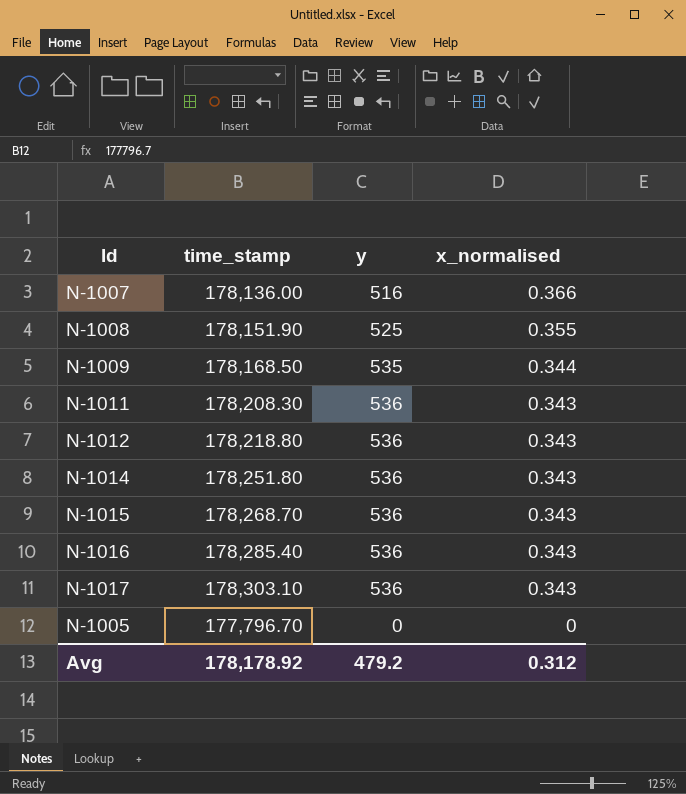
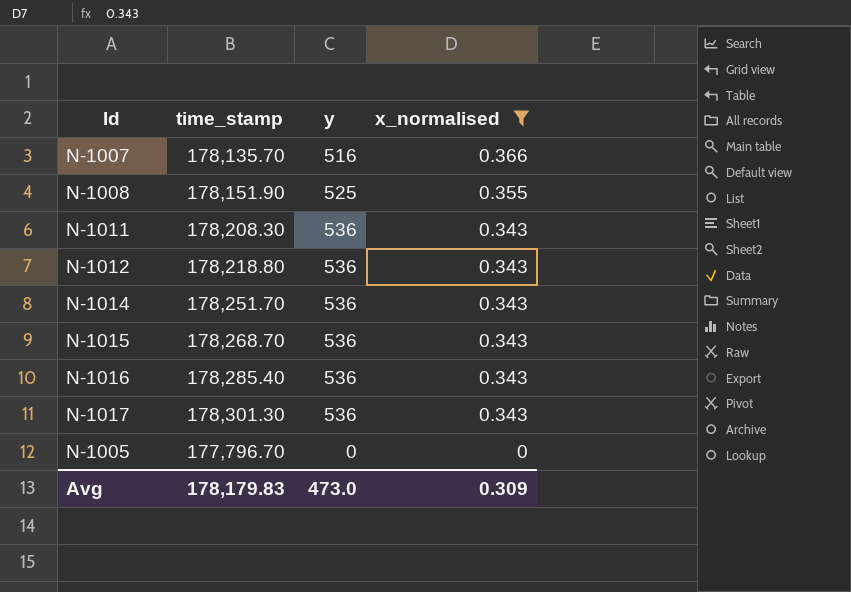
filter: none -> x_normalised != 0.344
N-1007 | time_stamp: 178,136.00 -> 178,135.70
N-1014 | time_stamp: 178,251.80 -> 178,251.70
N-1017 | time_stamp: 178,303.10 -> 178,301.30
Avg | time_stamp: 178,178.92 -> 178,179.83
Avg | y: 479.2 -> 473.0
Avg | x_normalised: 0.312 -> 0.309

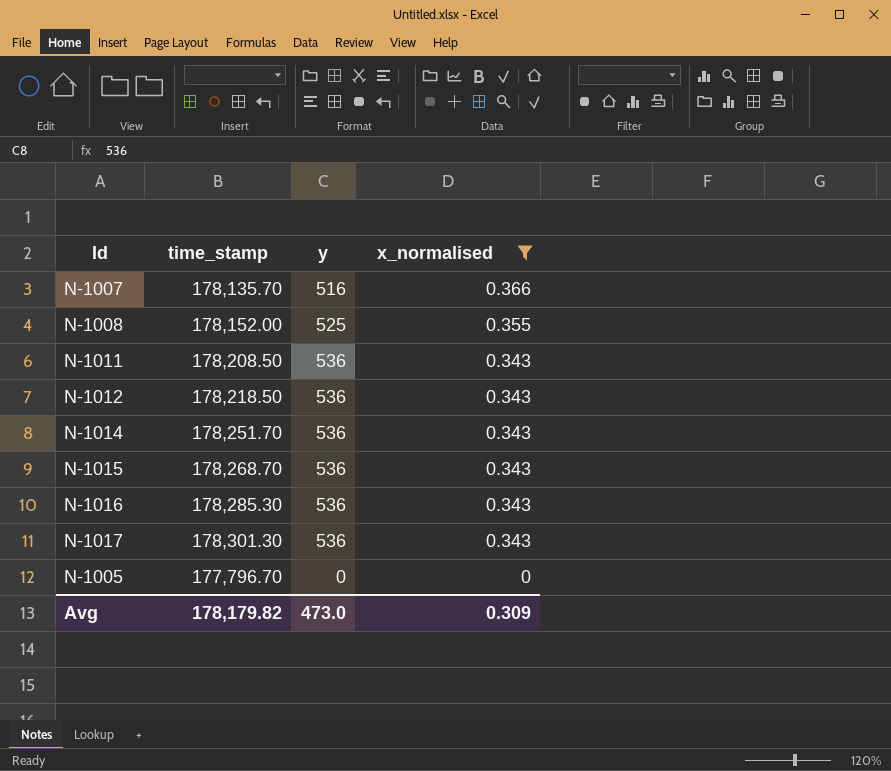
N-1008 | time_stamp: 178,151.90 -> 178,152.00
N-1011 | time_stamp: 178,208.30 -> 178,208.50
N-1012 | time_stamp: 178,218.80 -> 178,218.50
N-1016 | time_stamp: 178,285.40 -> 178,285.30
Avg | time_stamp: 178,179.83 -> 178,179.82

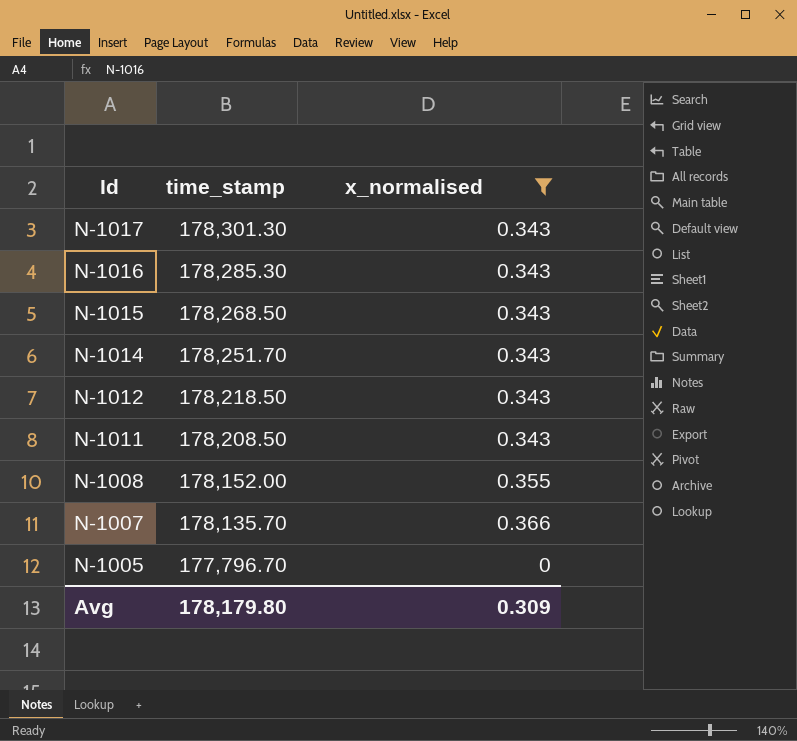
row order: x_normalised descending -> Id descending
column y | position: 3 -> none
N-1015 | time_stamp: 178,268.70 -> 178,268.50
Avg | time_stamp: 178,179.82 -> 178,179.80

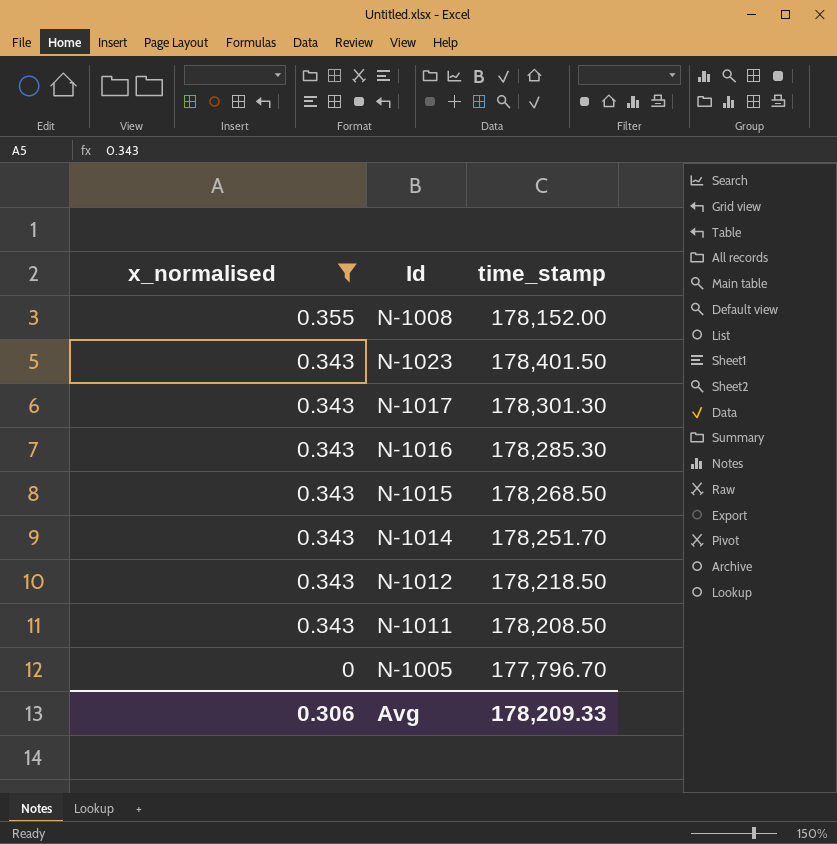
row order: Id descending -> x_normalised descending
column x_normalised | position: 3 -> 1
row N-1007: 178,135.70 | 0.366 -> none
row N-1023: none -> 0.343 | 178,401.50
Avg | x_normalised: 0.309 -> 0.306
Avg | time_stamp: 178,179.80 -> 178,209.33

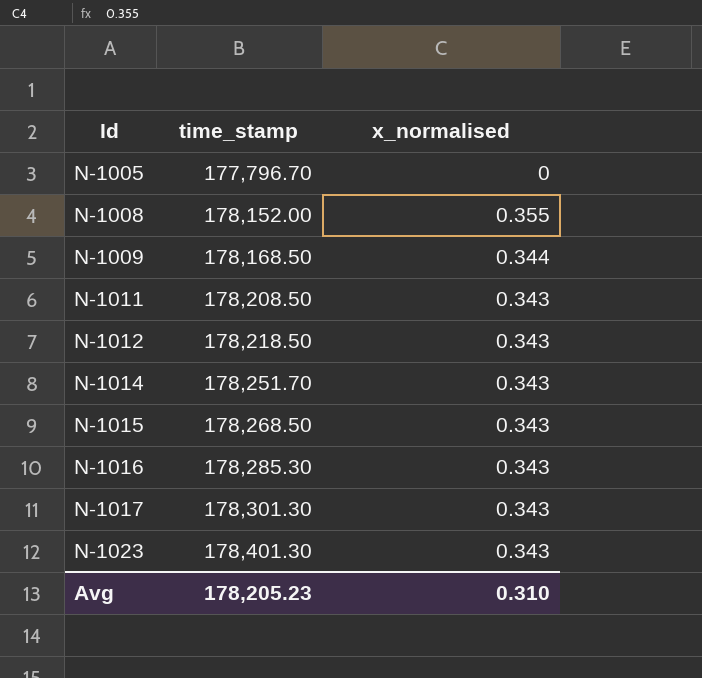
filter: x_normalised != 0.344 -> none
row order: x_normalised descending -> Id ascending
column x_normalised | position: 1 -> 3
N-1023 | time_stamp: 178,401.50 -> 178,401.30
Avg | time_stamp: 178,209.33 -> 178,205.23
Avg | x_normalised: 0.306 -> 0.310

